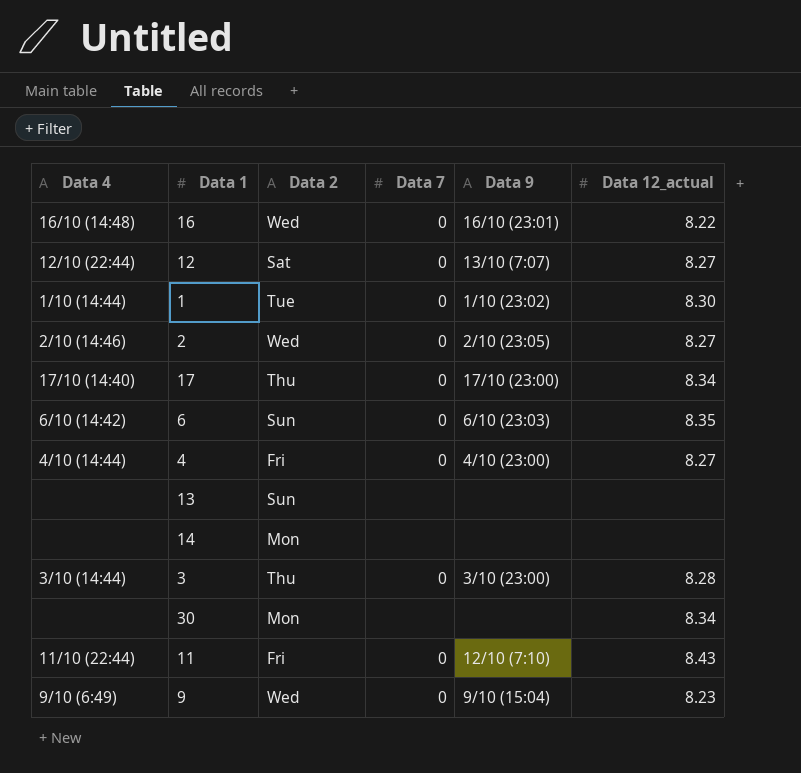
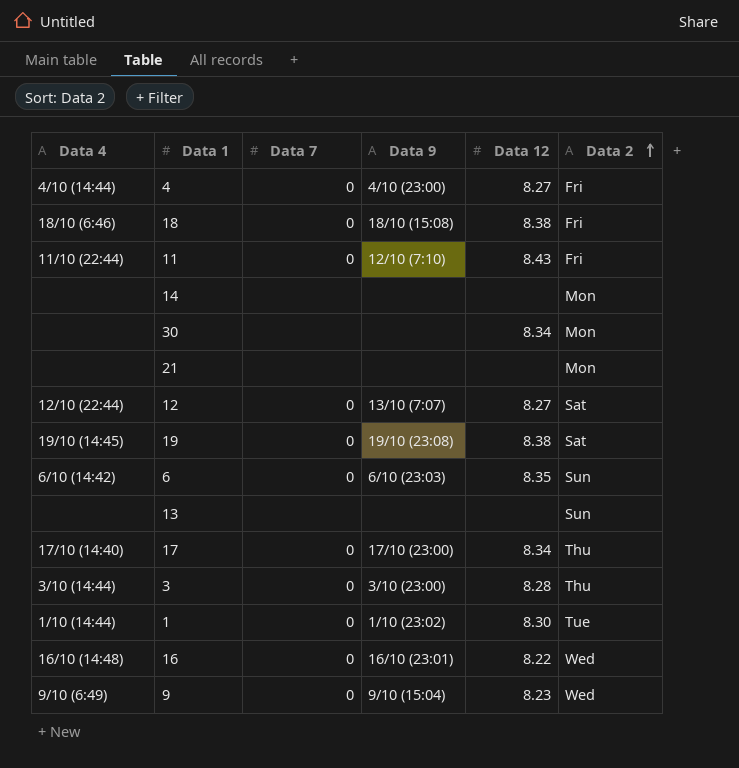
row order: none -> Data 2 ascending
column name: Data 12_actual -> Data 12
column Data 2 | position: 3 -> 6
row 2: 2/10 (14:46) | Wed | 0 | 2/10 (23:05) | 8.27 -> none
row 18: none -> 18/10 (6:46) | 0 | 18/10 (15:08) | 8.38 | Fri
row 21: none -> none | none | none | none | Mon
row 19: none -> 19/10 (14:45) | 0 | 19/10 (23:08) | 8.38 | Sat

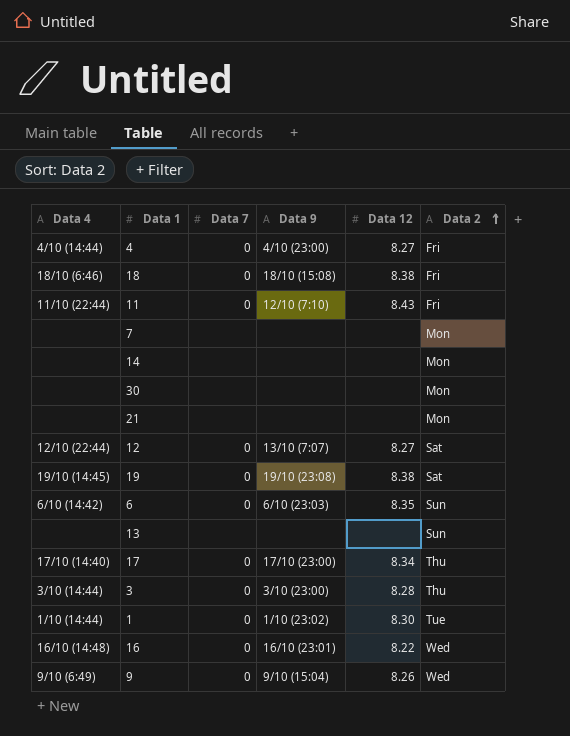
row 7: none -> none | none | none | none | Mon
30 | Data 12: 8.34 -> none
9 | Data 12: 8.23 -> 8.26

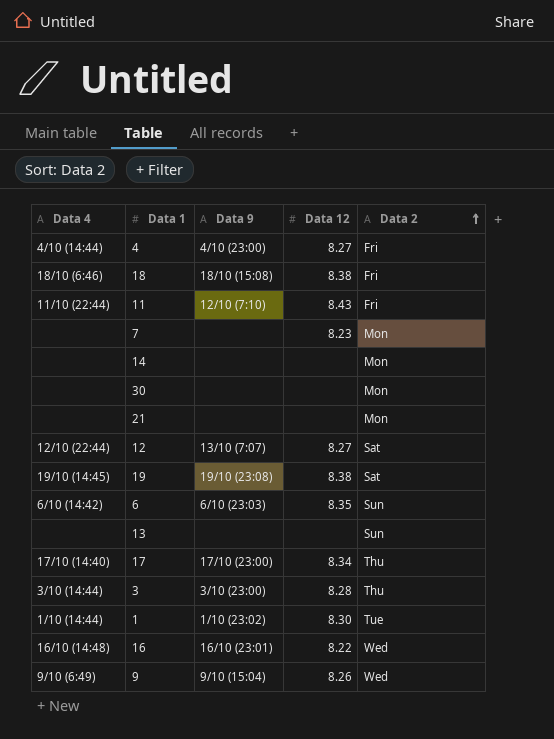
column Data 7 | position: 3 -> none
7 | Data 12: none -> 8.23

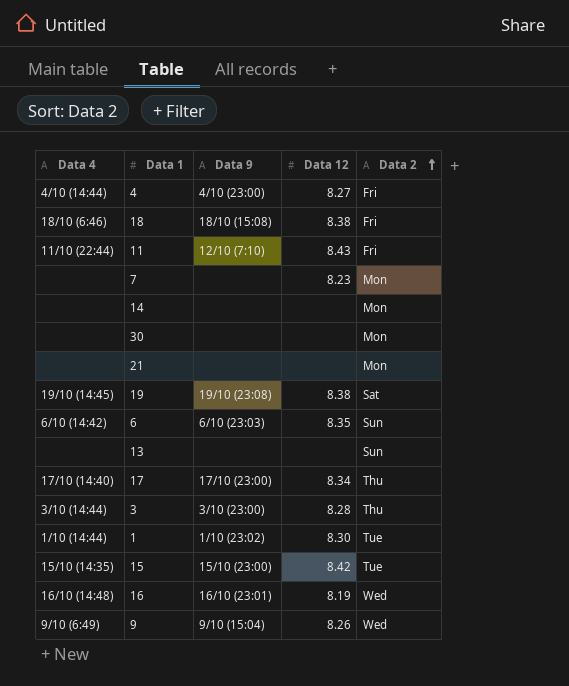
row 12: 12/10 (22:44) | 13/10 (7:07) | 8.27 | Sat -> none
row 15: none -> 15/10 (14:35) | 15/10 (23:00) | 8.42 | Tue
16 | Data 12: 8.22 -> 8.19

